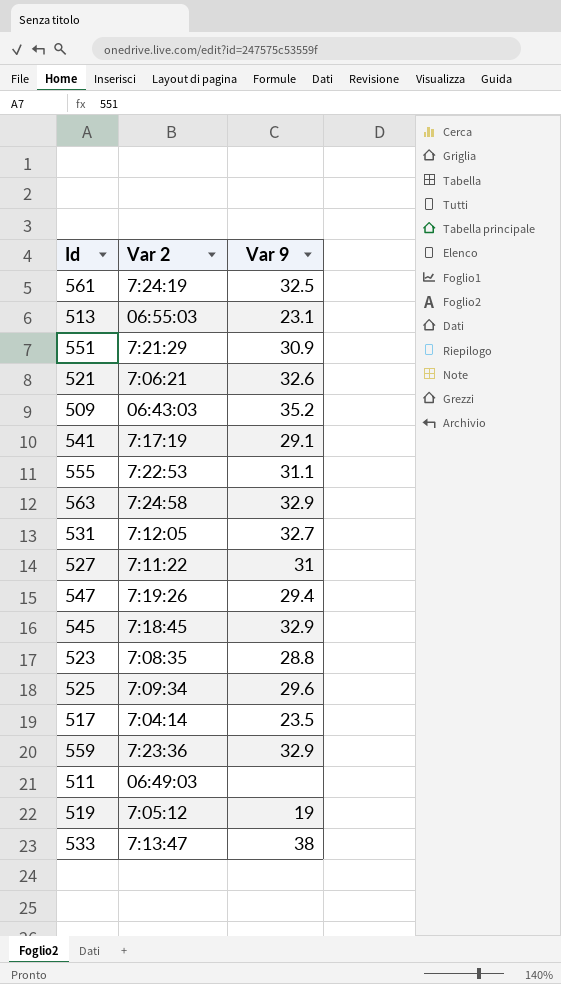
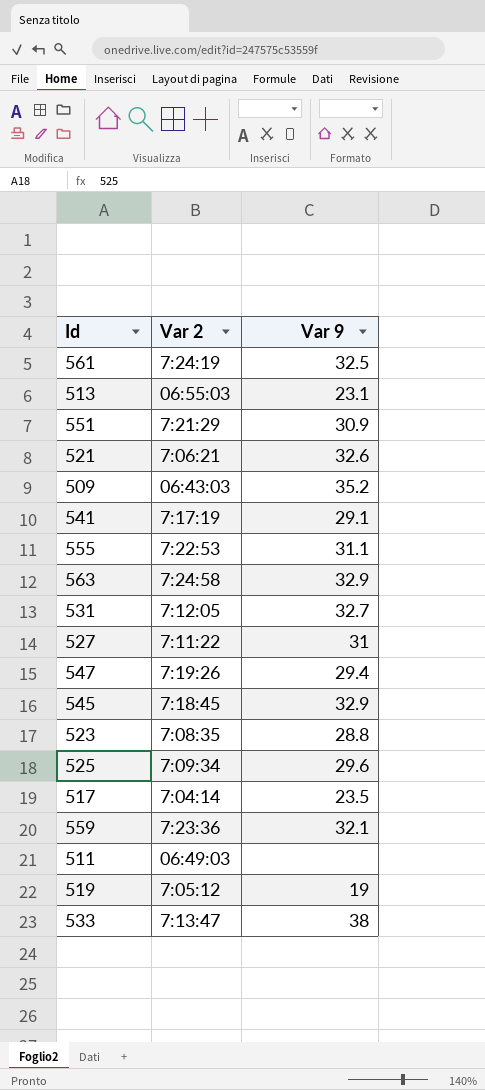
559 | Var 9: 32.9 -> 32.1

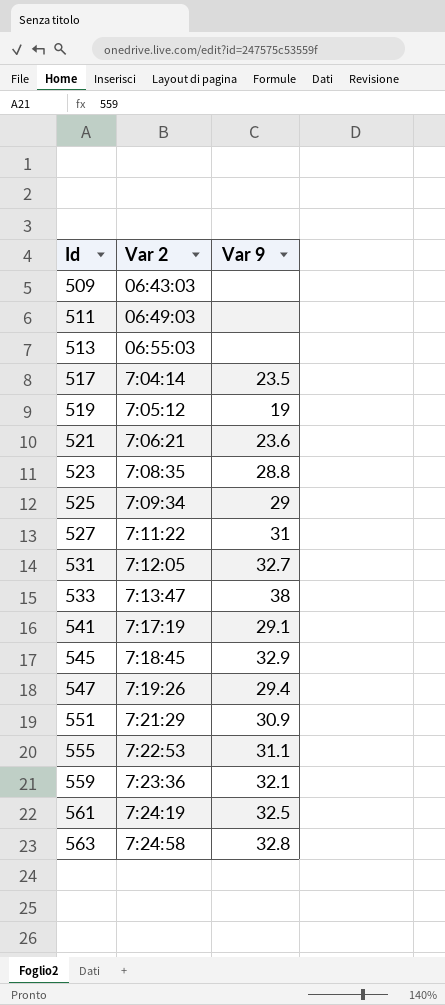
row order: none -> Id ascending
509 | Var 9: 35.2 -> none
513 | Var 9: 23.1 -> none
521 | Var 9: 32.6 -> 23.6
525 | Var 9: 29.6 -> 29
563 | Var 9: 32.9 -> 32.8

